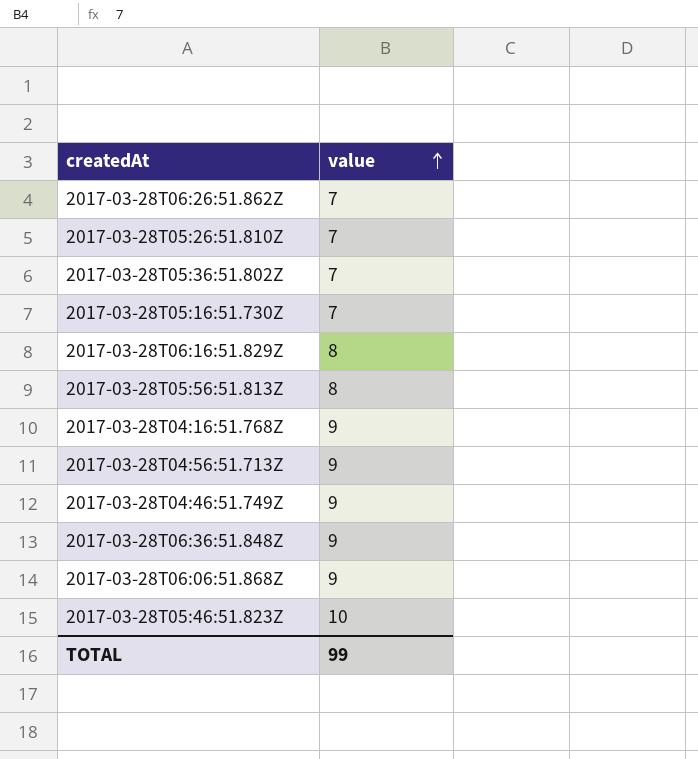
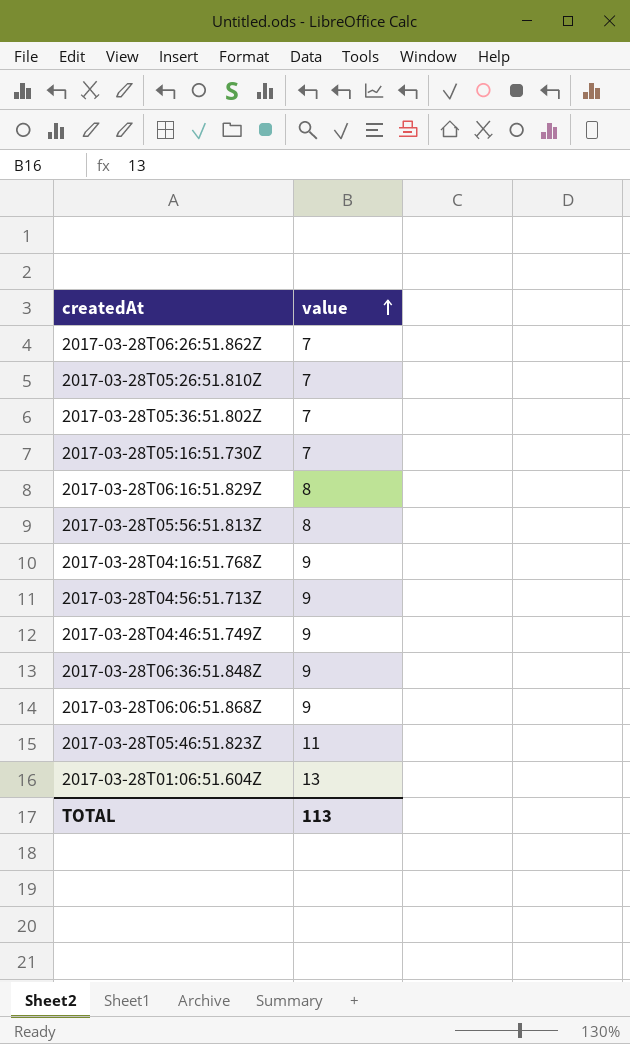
2017-03-28T05:46:51.823Z | value: 10 -> 11
row 2017-03-28T01:06:51.604Z: none -> 13
TOTAL | value: 99 -> 113

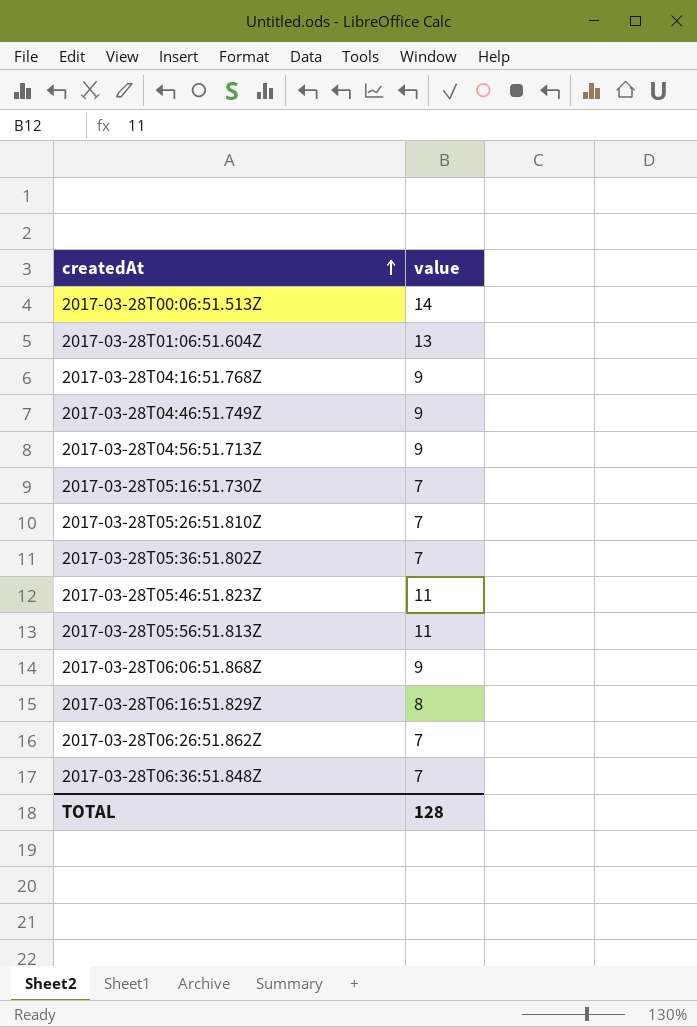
row order: value ascending -> createdAt ascending
row 2017-03-28T00:06:51.513Z: none -> 14
2017-03-28T05:56:51.813Z | value: 8 -> 11
2017-03-28T06:36:51.848Z | value: 9 -> 7
TOTAL | value: 113 -> 128

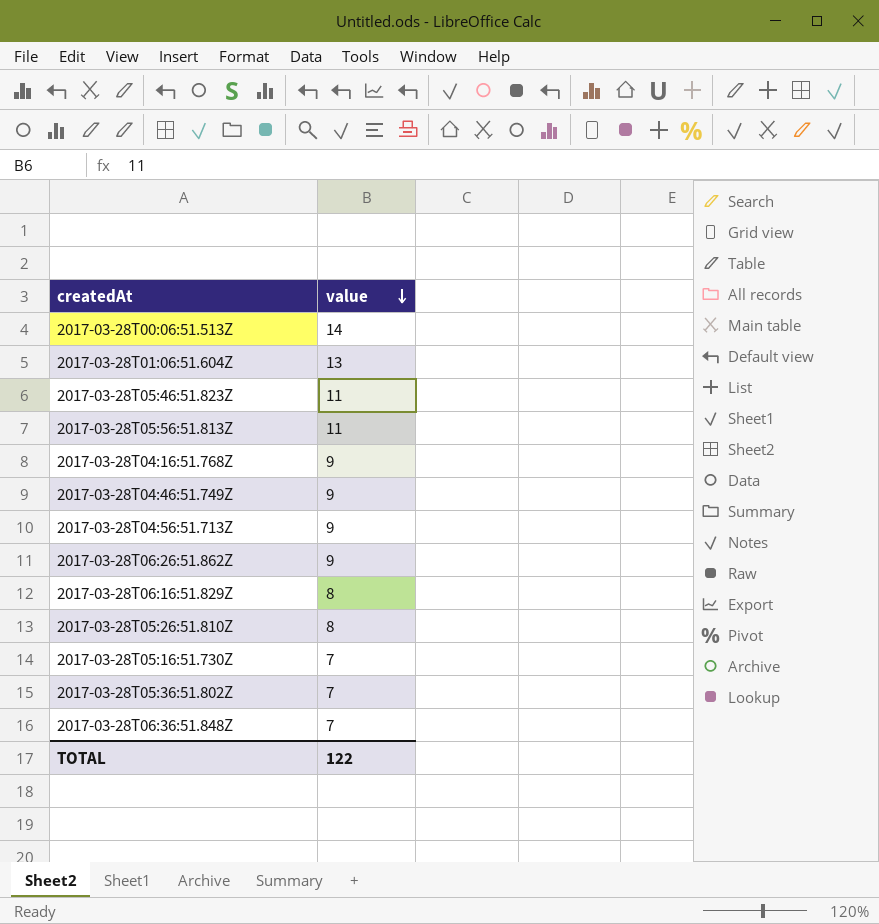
row order: createdAt ascending -> value descending
row 2017-03-28T06:06:51.868Z: 9 -> none
2017-03-28T06:26:51.862Z | value: 7 -> 9
2017-03-28T05:26:51.810Z | value: 7 -> 8
TOTAL | value: 128 -> 122

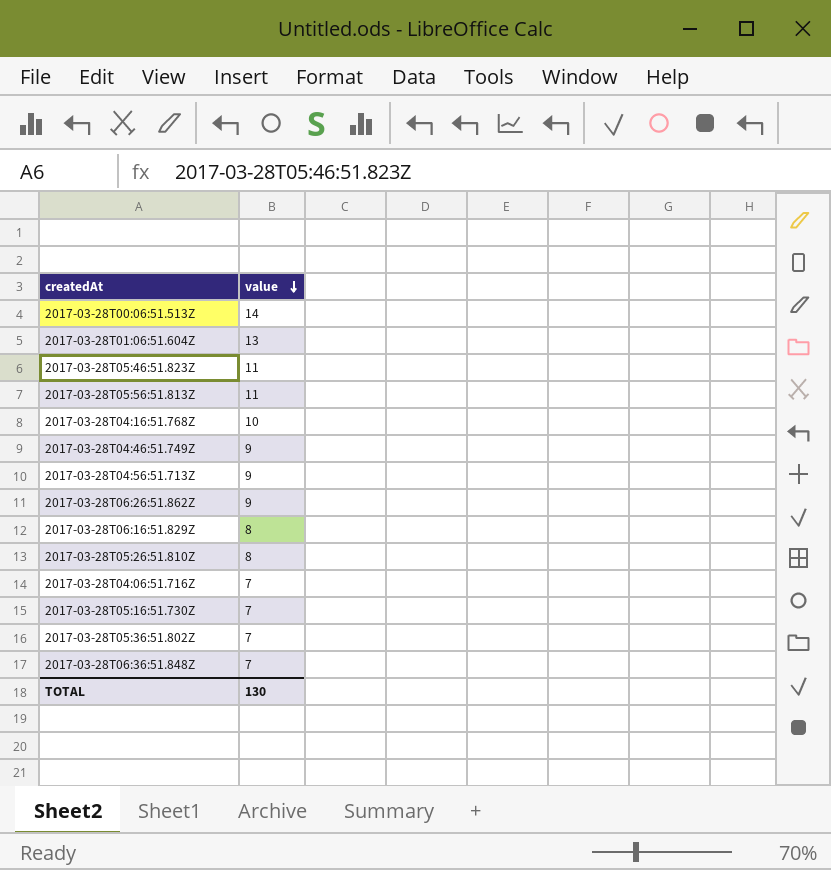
2017-03-28T04:16:51.768Z | value: 9 -> 10
row 2017-03-28T04:06:51.716Z: none -> 7
TOTAL | value: 122 -> 130

